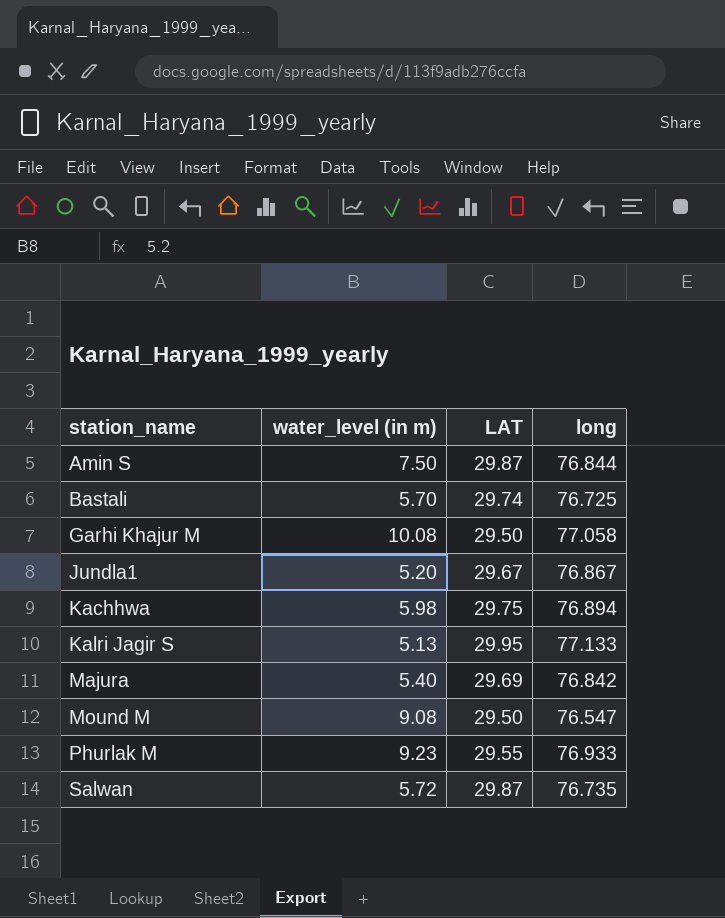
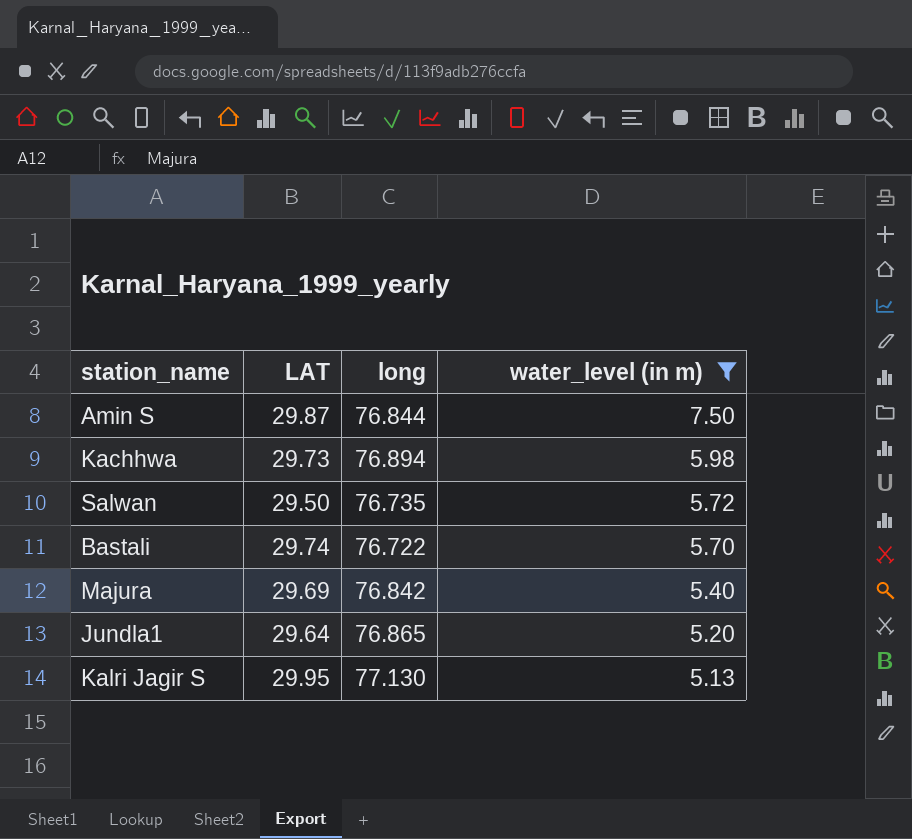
filter: none -> water_level (in m) <= 7.50
row order: station_name ascending -> water_level (in m) descending
column water_level (in m) | position: 2 -> 4
Kachhwa | LAT: 29.75 -> 29.73
Salwan | LAT: 29.87 -> 29.50
Bastali | long: 76.725 -> 76.722
Jundla1 | LAT: 29.67 -> 29.64
Jundla1 | long: 76.867 -> 76.865
Kalri Jagir S | long: 77.133 -> 77.130

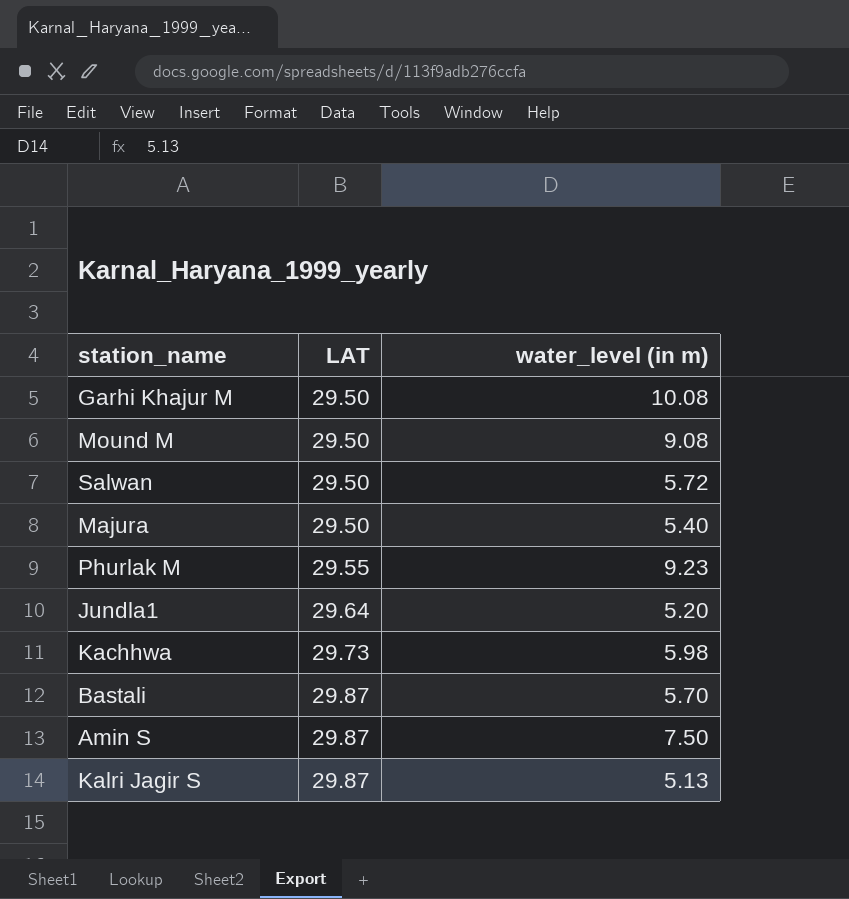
filter: water_level (in m) <= 7.50 -> none
row order: water_level (in m) descending -> LAT ascending
column long | position: 3 -> none
Majura | LAT: 29.69 -> 29.50
Bastali | LAT: 29.74 -> 29.87
Kalri Jagir S | LAT: 29.95 -> 29.87

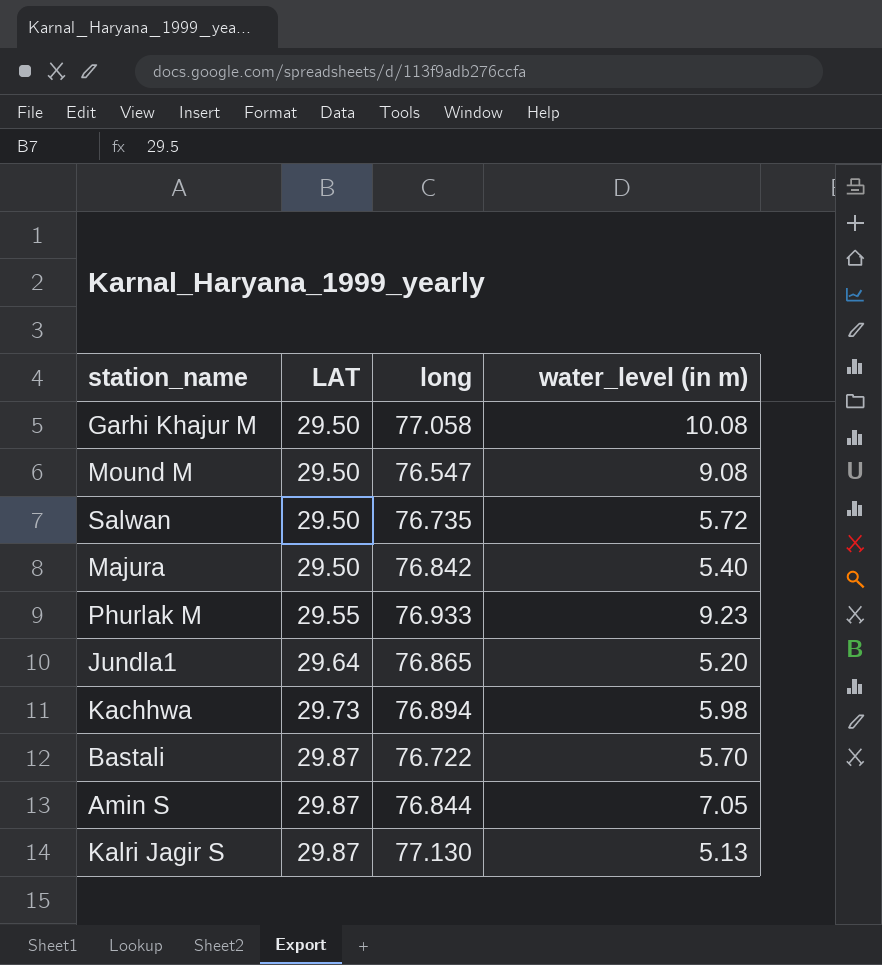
column long | position: none -> 3
Amin S | water_level (in m): 7.50 -> 7.05

